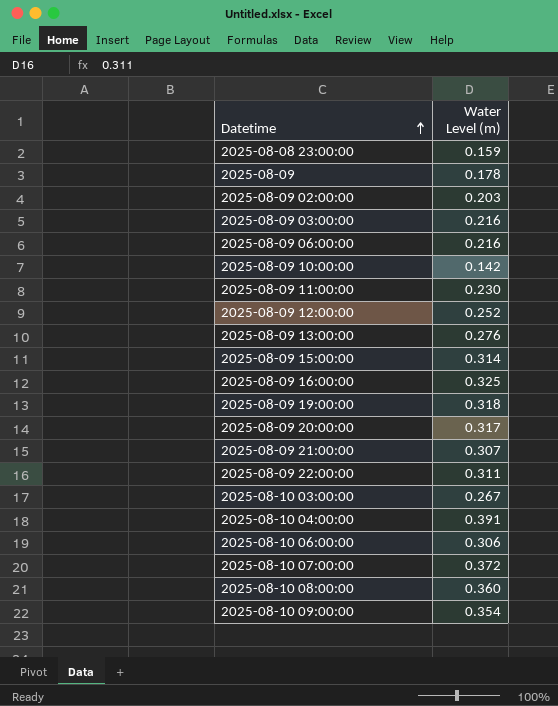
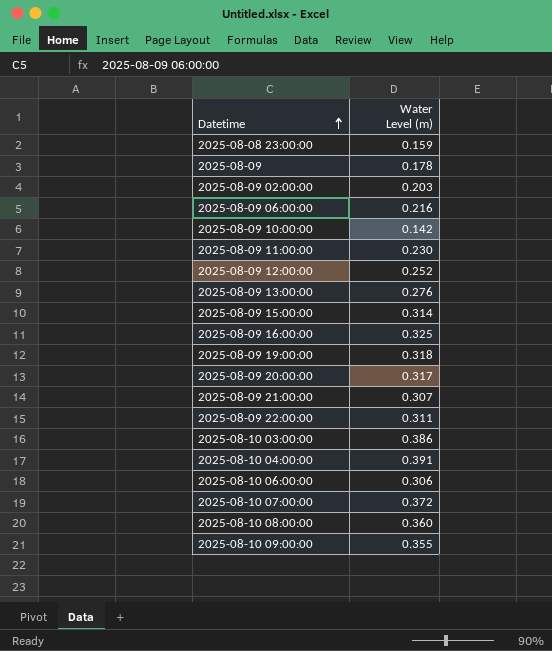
row 2025-08-09 03:00:00: 0.216 -> none
2025-08-10 03:00:00 | Water Level (m): 0.267 -> 0.386
2025-08-10 09:00:00 | Water Level (m): 0.354 -> 0.355

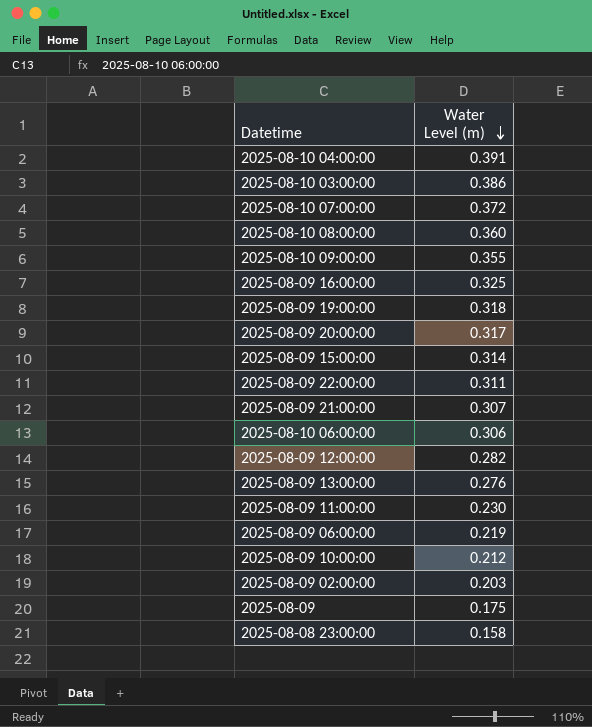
row order: Datetime ascending -> Water Level (m) descending
2025-08-09 12:00:00 | Water Level (m): 0.252 -> 0.282
2025-08-09 06:00:00 | Water Level (m): 0.216 -> 0.219
2025-08-09 10:00:00 | Water Level (m): 0.142 -> 0.212
2025-08-09 | Water Level (m): 0.178 -> 0.175
2025-08-08 23:00:00 | Water Level (m): 0.159 -> 0.158

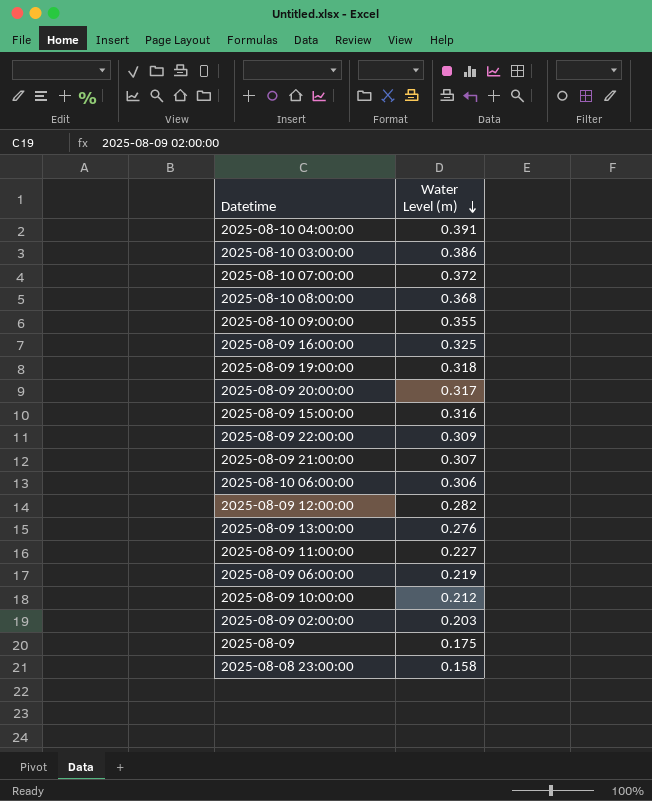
2025-08-10 08:00:00 | Water Level (m): 0.360 -> 0.368
2025-08-09 15:00:00 | Water Level (m): 0.314 -> 0.316
2025-08-09 22:00:00 | Water Level (m): 0.311 -> 0.309
2025-08-09 11:00:00 | Water Level (m): 0.230 -> 0.227

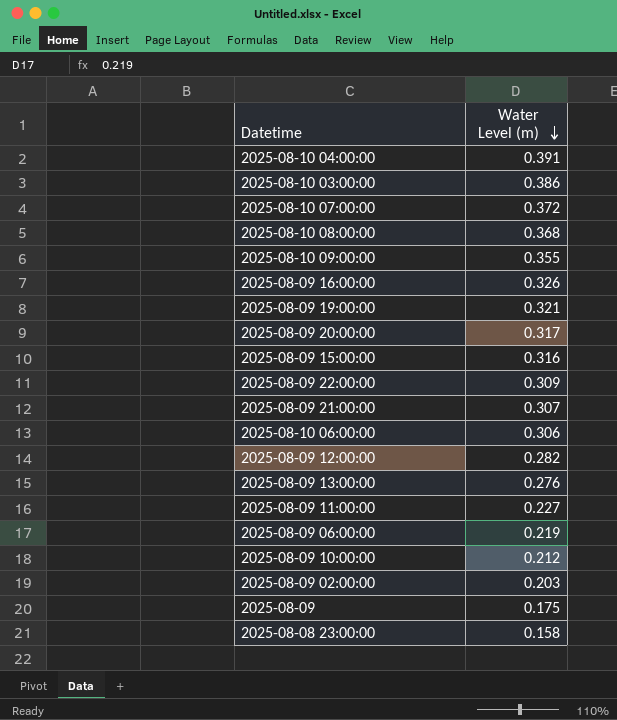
2025-08-09 16:00:00 | Water Level (m): 0.325 -> 0.326
2025-08-09 19:00:00 | Water Level (m): 0.318 -> 0.321

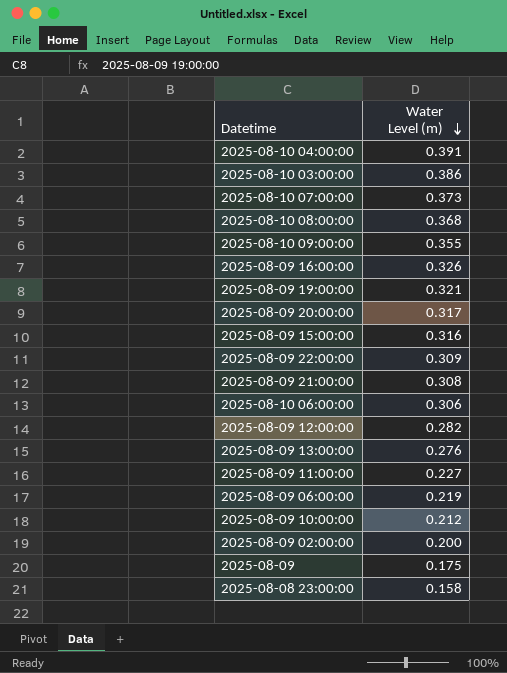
2025-08-10 07:00:00 | Water Level (m): 0.372 -> 0.373
2025-08-09 21:00:00 | Water Level (m): 0.307 -> 0.308
2025-08-09 02:00:00 | Water Level (m): 0.203 -> 0.200

